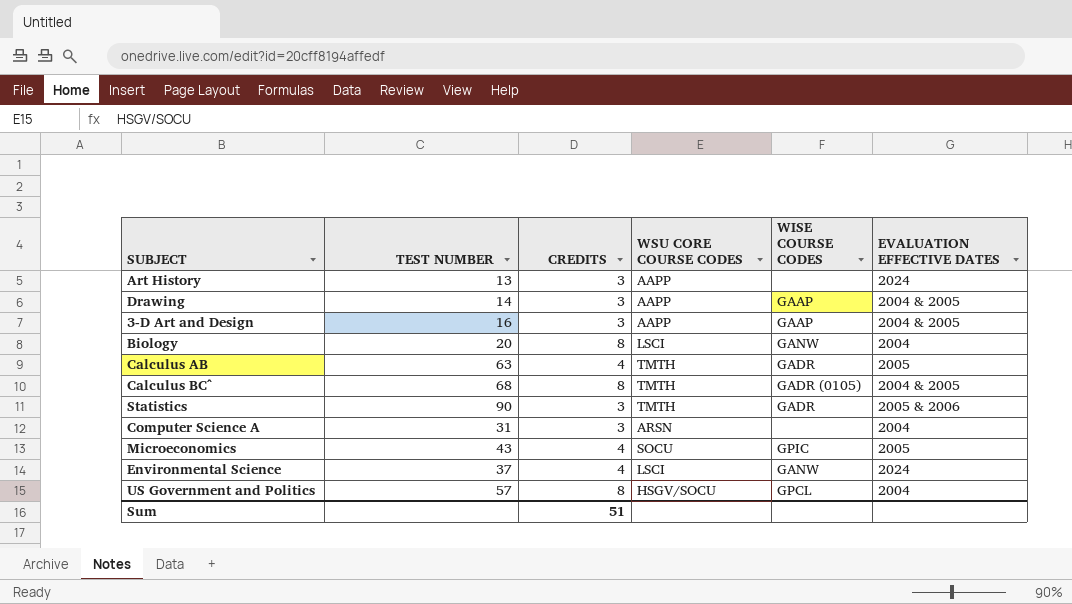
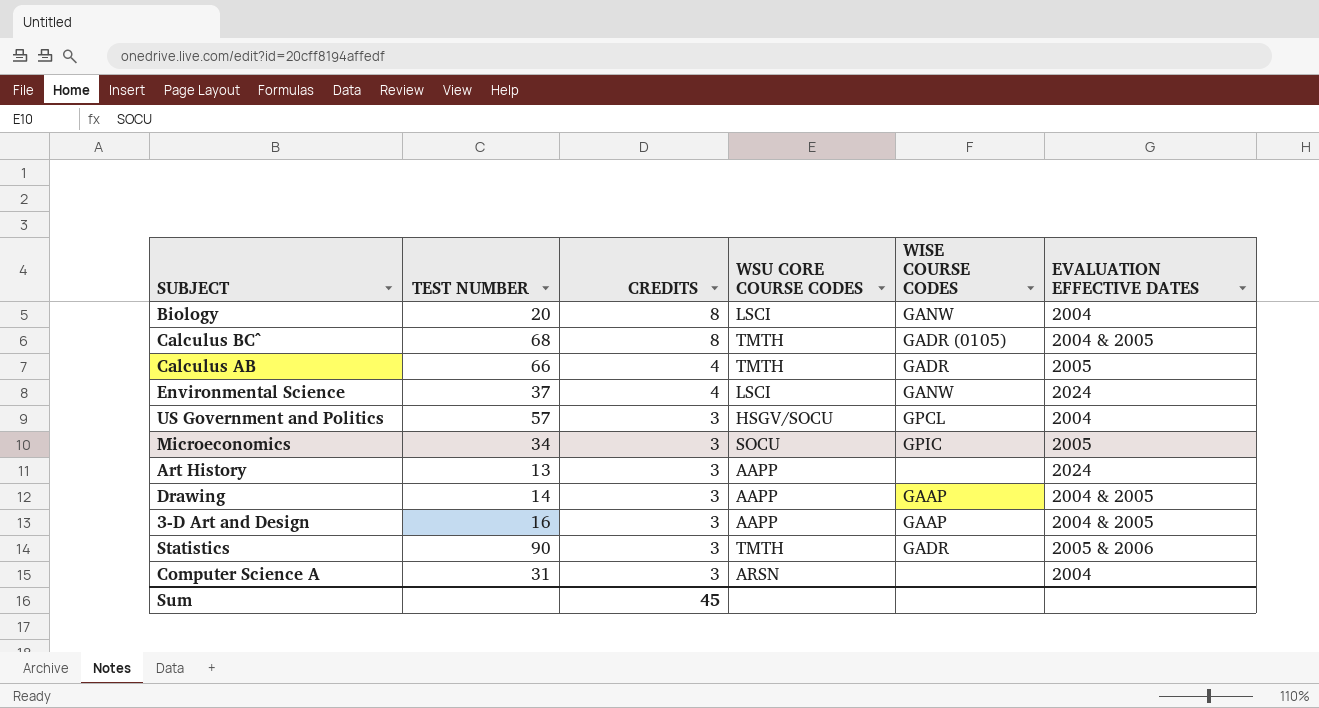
row order: none -> CREDITS descending
Calculus AB | TEST NUMBER: 63 -> 66
US Government and Politics | CREDITS: 8 -> 3
Microeconomics | TEST NUMBER: 43 -> 34
Microeconomics | CREDITS: 4 -> 3
Sum | CREDITS: 51 -> 45

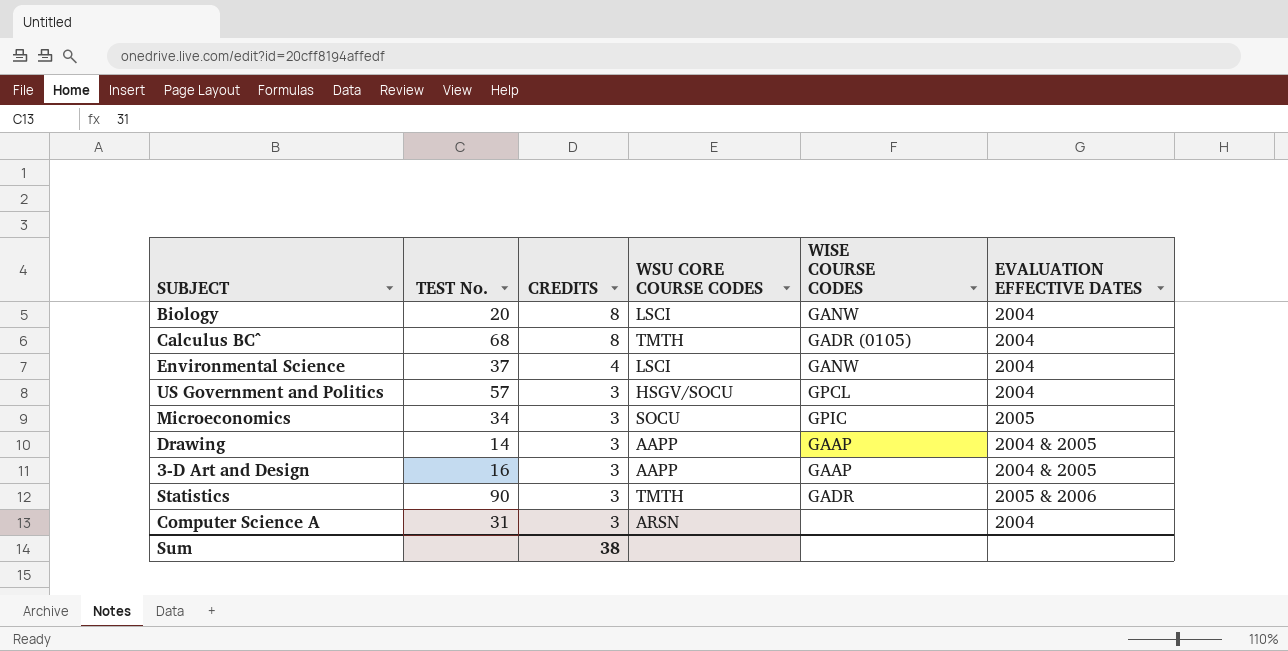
column name: TEST NUMBER -> TEST No.
row Calculus AB: 66 | 4 | TMTH | GADR | 2005 -> none
row Art History: 13 | 3 | AAPP | none | 2024 -> none
Calculus BC^ | EVALUATION EFFECTIVE DATES: 2004 & 2005 -> 2004
Environmental Science | EVALUATION EFFECTIVE DATES: 2024 -> 2004
Sum | CREDITS: 45 -> 38

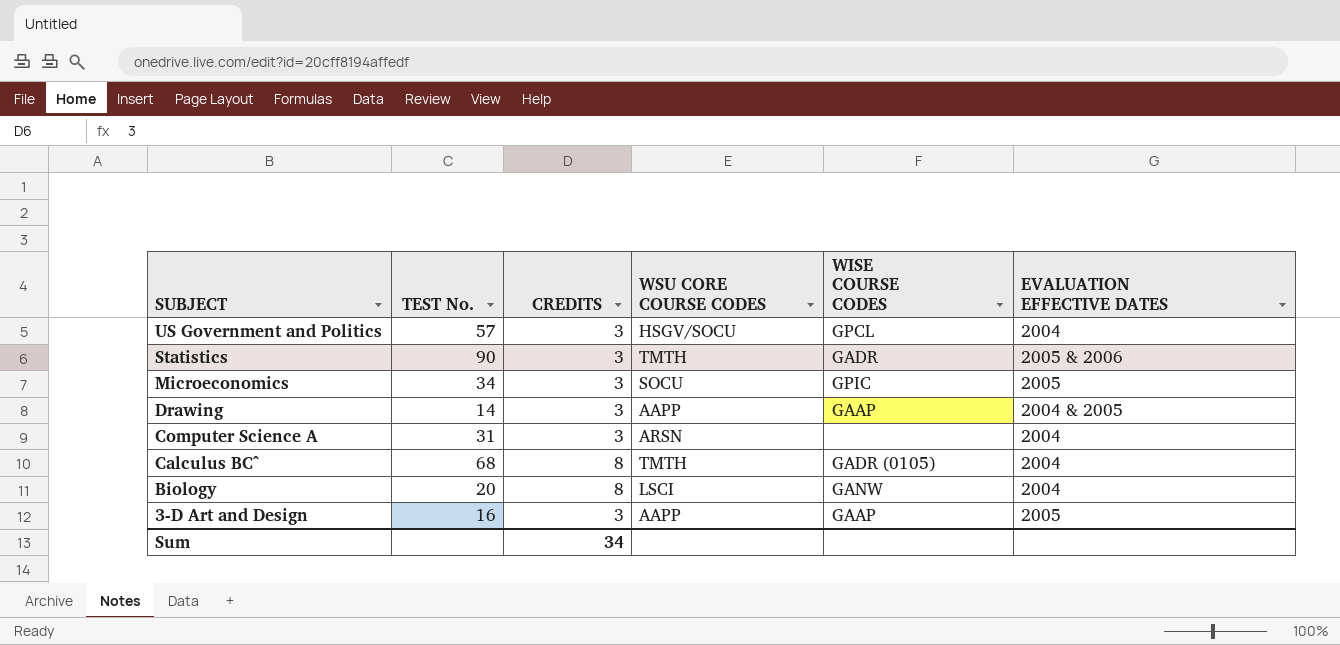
row order: CREDITS descending -> SUBJECT descending
row Environmental Science: 37 | 4 | LSCI | GANW | 2004 -> none
3-D Art and Design | EVALUATION EFFECTIVE DATES: 2004 & 2005 -> 2005
Sum | CREDITS: 38 -> 34

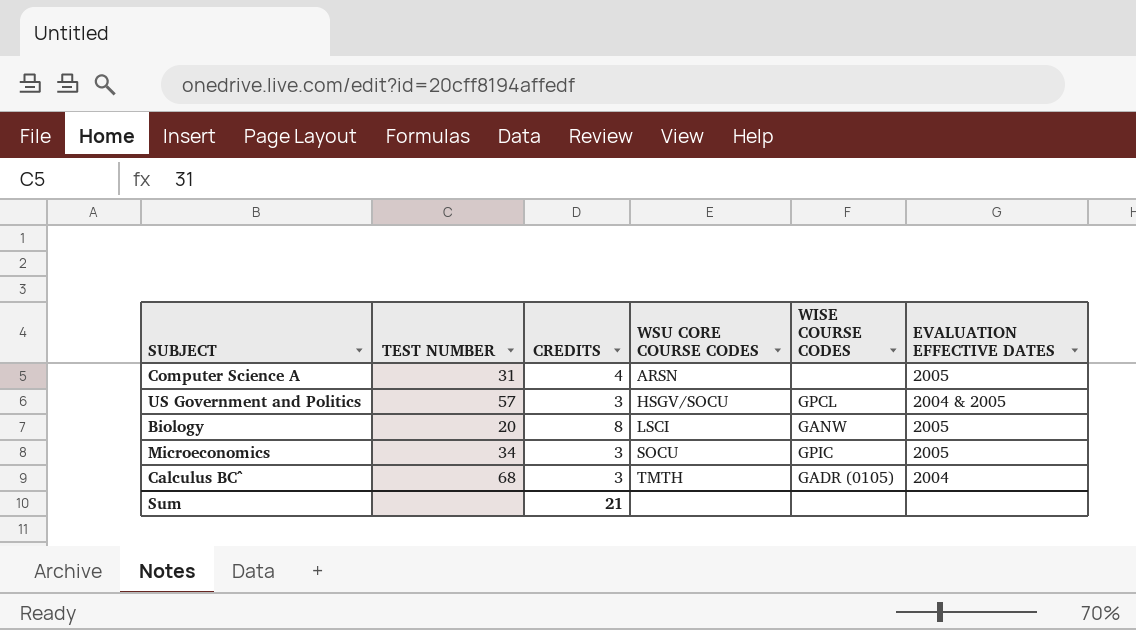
row order: SUBJECT descending -> WSU CORE COURSE CODES ascending
column name: TEST No. -> TEST NUMBER
row Statistics: 90 | 3 | TMTH | GADR | 2005 & 2006 -> none
row Drawing: 14 | 3 | AAPP | GAAP | 2004 & 2005 -> none
row 3-D Art and Design: 16 | 3 | AAPP | GAAP | 2005 -> none
Computer Science A | CREDITS: 3 -> 4
Computer Science A | EVALUATION EFFECTIVE DATES: 2004 -> 2005
US Government and Politics | EVALUATION EFFECTIVE DATES: 2004 -> 2004 & 2005
Biology | EVALUATION EFFECTIVE DATES: 2004 -> 2005
Calculus BC^ | CREDITS: 8 -> 3
Sum | CREDITS: 34 -> 21

